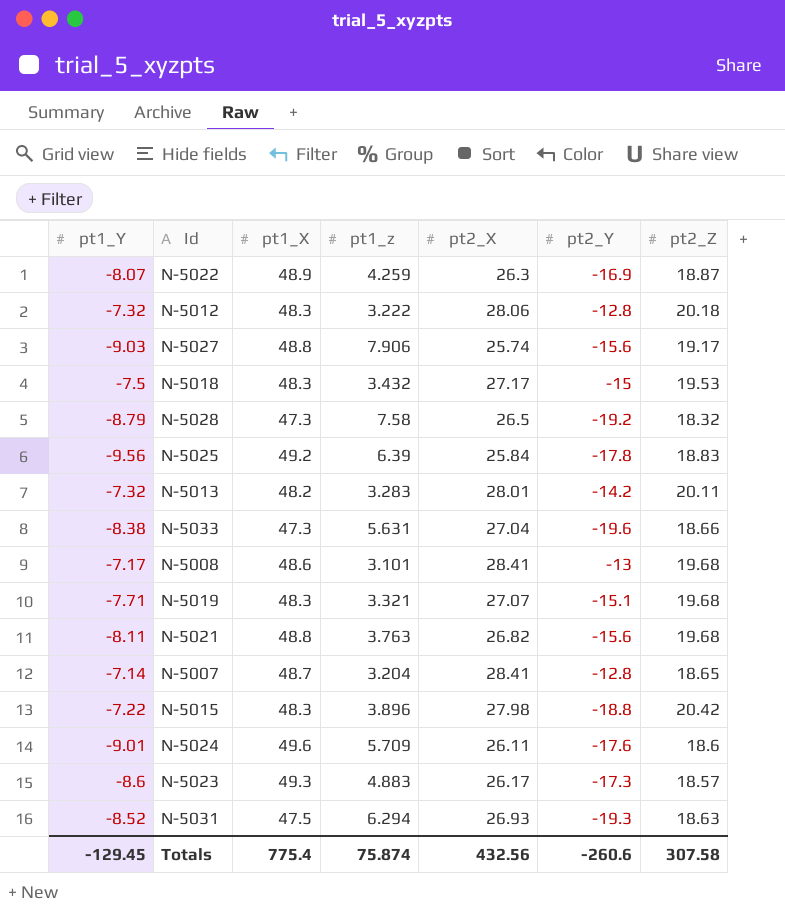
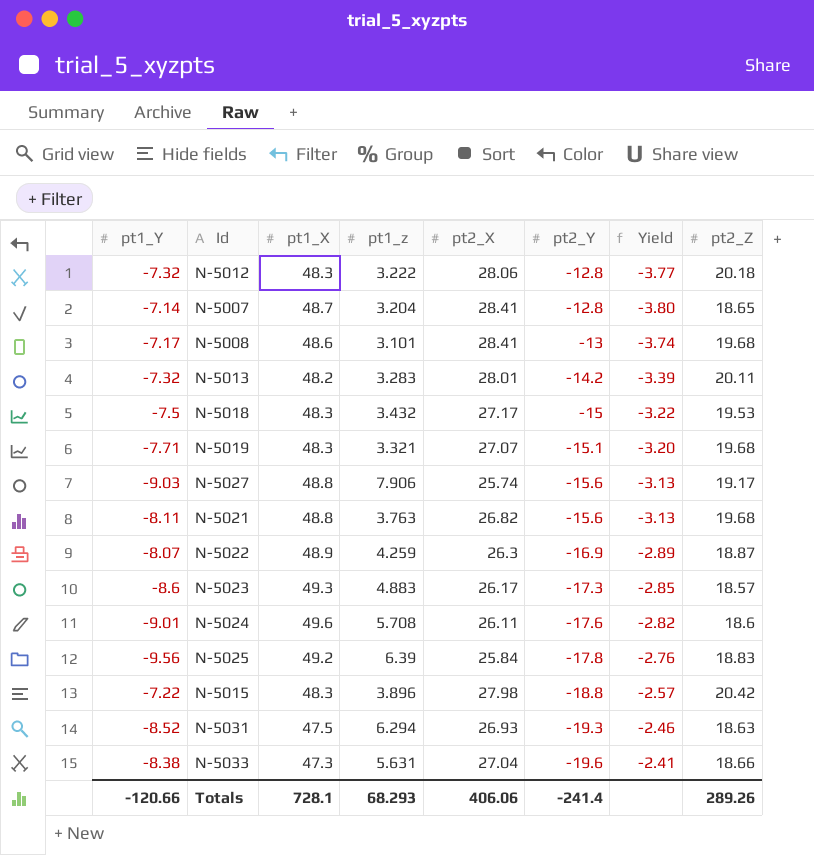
row order: none -> pt2_Y descending
column Yield | formula: none -> [pt1_X] / [pt2_Y]
row N-5028: -8.79 | 47.3 | 7.58 | 26.5 | -19.2 | 18.32 -> none
N-5024 | pt1_z: 5.709 -> 5.708
Totals | pt1_Y: -129.45 -> -120.66
Totals | pt1_X: 775.4 -> 728.1
Totals | pt1_z: 75.874 -> 68.293
Totals | pt2_X: 432.56 -> 406.06
Totals | pt2_Y: -260.6 -> -241.4
Totals | pt2_Z: 307.58 -> 289.26

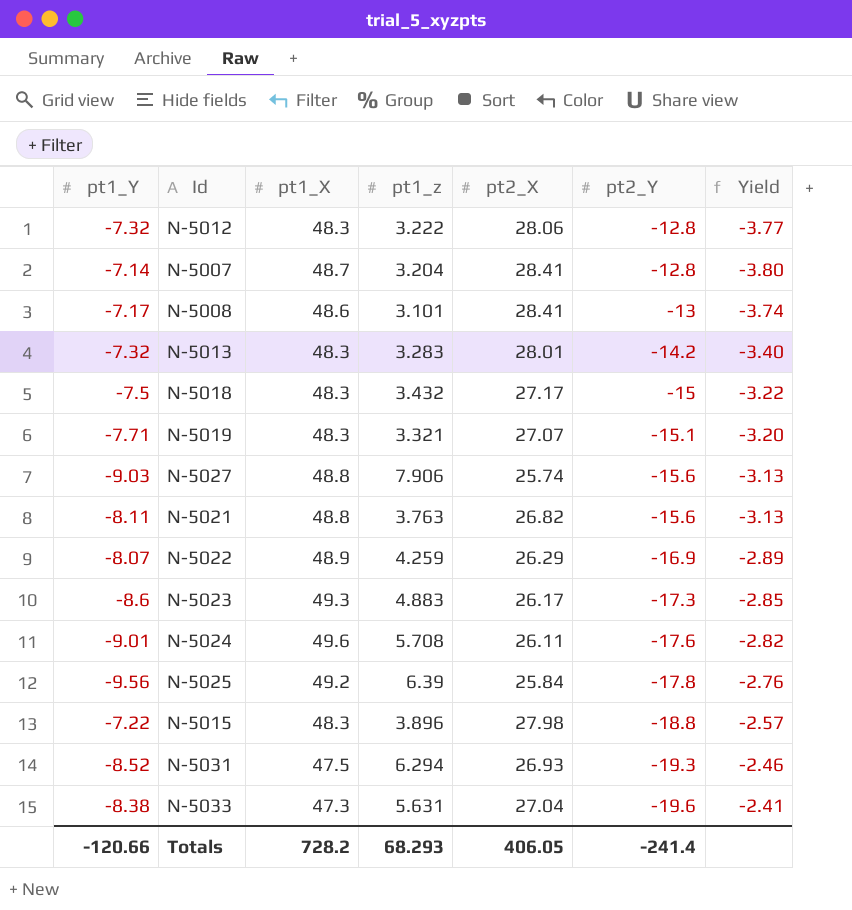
column pt2_Z | position: 8 -> none
N-5013 | pt1_X: 48.2 -> 48.3
N-5013 | Yield: -3.39 -> -3.40
N-5022 | pt2_X: 26.3 -> 26.29
Totals | pt1_X: 728.1 -> 728.2
Totals | pt2_X: 406.06 -> 406.05

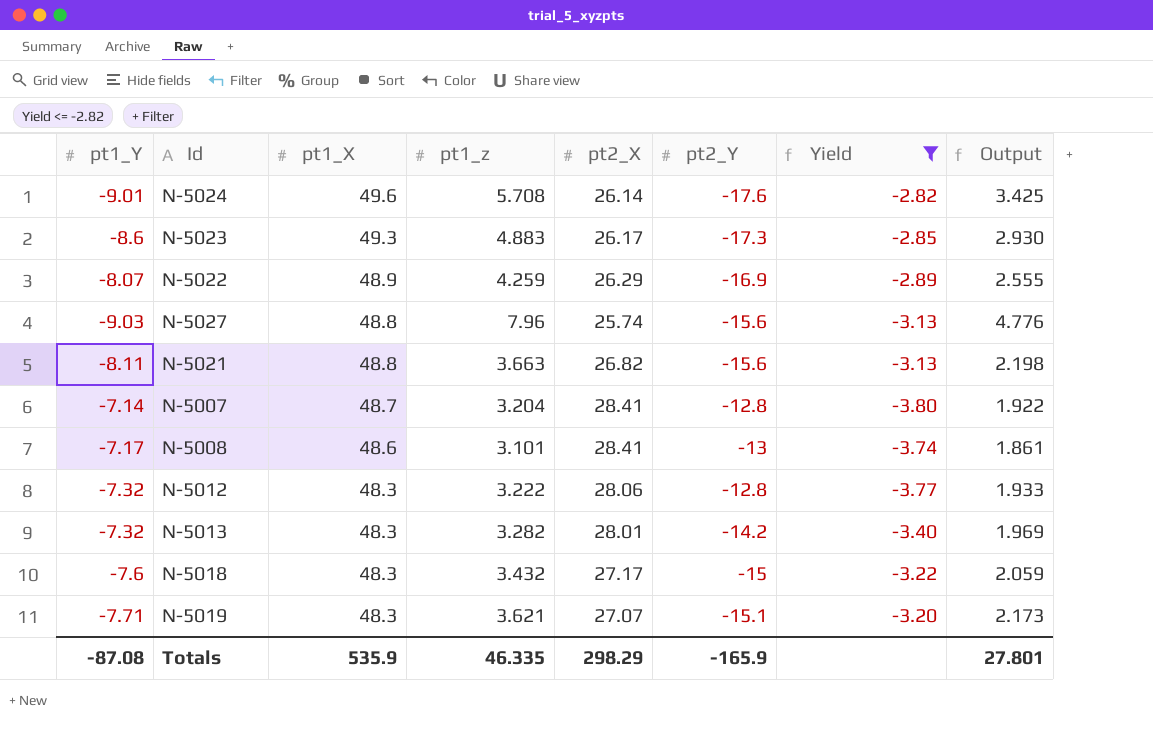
filter: none -> Yield <= -2.82
row order: pt2_Y descending -> pt1_X descending
column Output | formula: none -> [pt1_z] * 0.6
N-5024 | pt2_X: 26.11 -> 26.14
N-5027 | pt1_z: 7.906 -> 7.96
N-5021 | pt1_z: 3.763 -> 3.663
N-5013 | pt1_z: 3.283 -> 3.282
N-5018 | pt1_Y: -7.5 -> -7.6
N-5019 | pt1_z: 3.321 -> 3.621
Totals | pt1_Y: -120.66 -> -87.08
Totals | pt1_X: 728.2 -> 535.9
Totals | pt1_z: 68.293 -> 46.335
Totals | pt2_X: 406.05 -> 298.29
Totals | pt2_Y: -241.4 -> -165.9

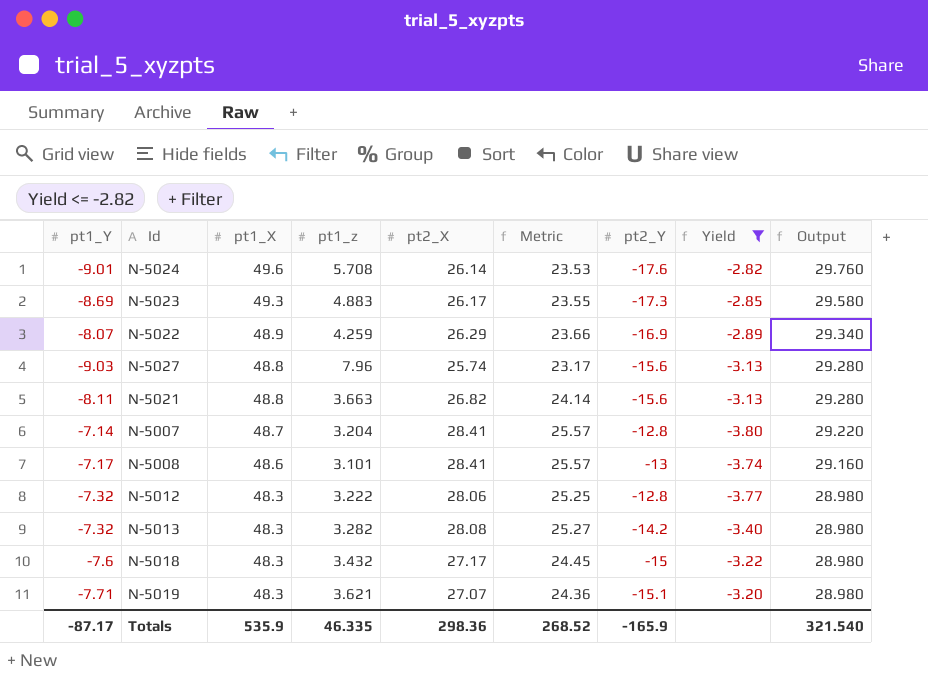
column Metric | formula: none -> [pt2_X] * 0.9
column Output | formula: [pt1_z] * 0.6 -> [pt1_X] * 0.6
N-5023 | pt1_Y: -8.6 -> -8.69
N-5013 | pt2_X: 28.01 -> 28.08
Totals | pt1_Y: -87.08 -> -87.17
Totals | pt2_X: 298.29 -> 298.36
Totals | Output: 27.801 -> 321.540

